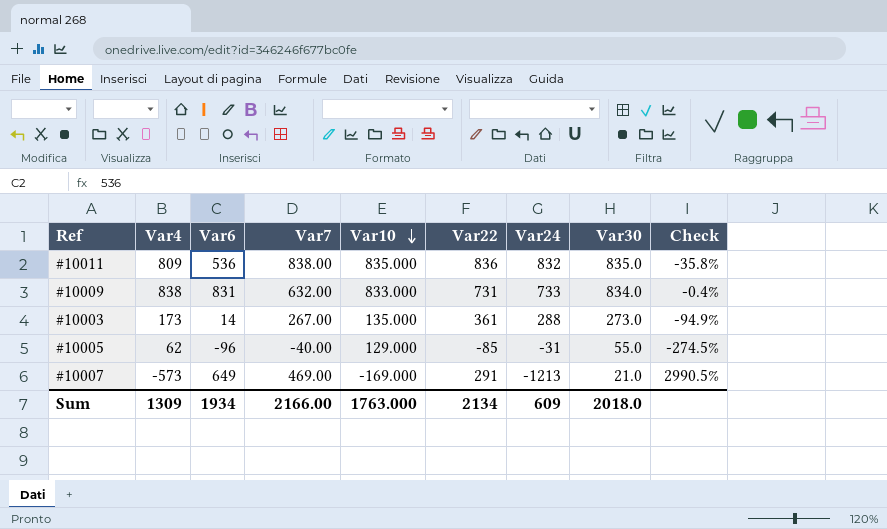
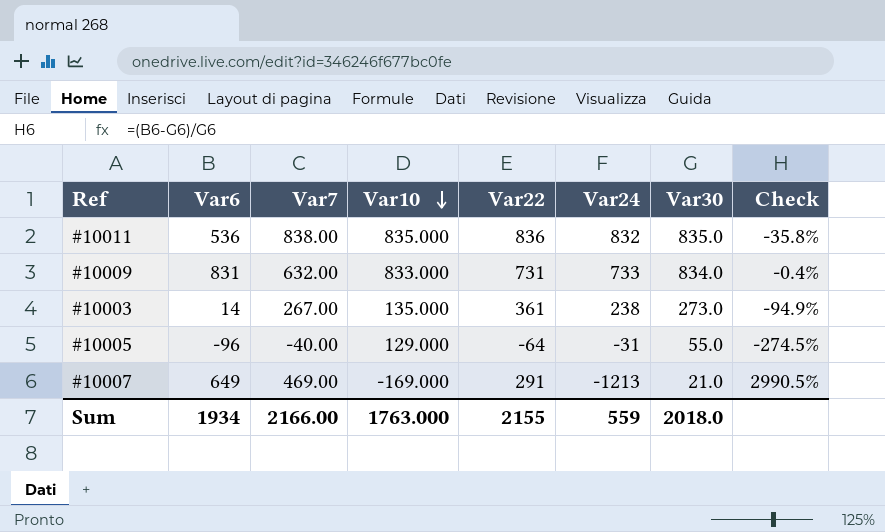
column Var4 | position: 2 -> none
#10003 | Var24: 288 -> 238
#10005 | Var22: -85 -> -64
Sum | Var22: 2134 -> 2155
Sum | Var24: 609 -> 559

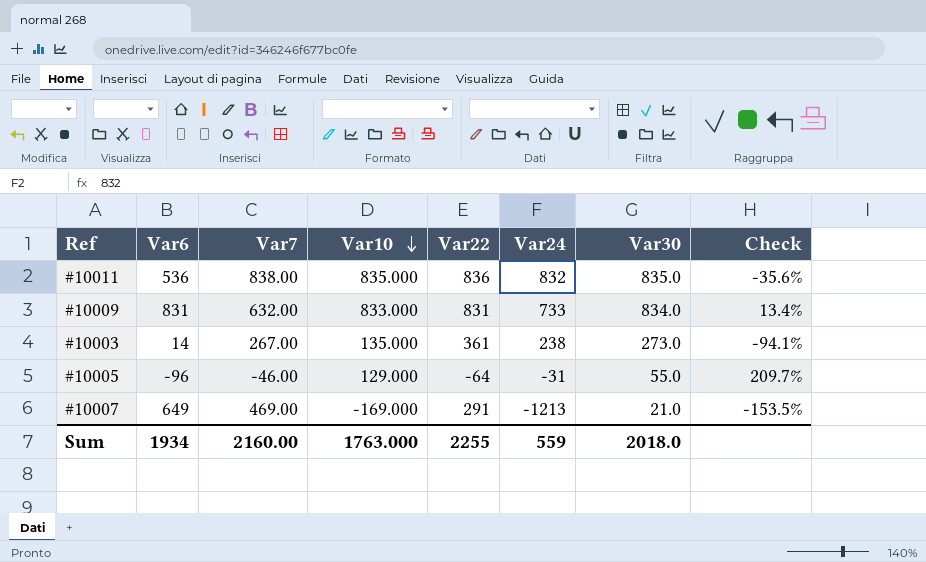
column Check | formula: ([Var6] - [Var30]) / [Var30] -> ([Var6] - [Var24]) / [Var24]
#10009 | Var22: 731 -> 831
#10005 | Var7: -40.00 -> -46.00
Sum | Var7: 2166.00 -> 2160.00
Sum | Var22: 2155 -> 2255

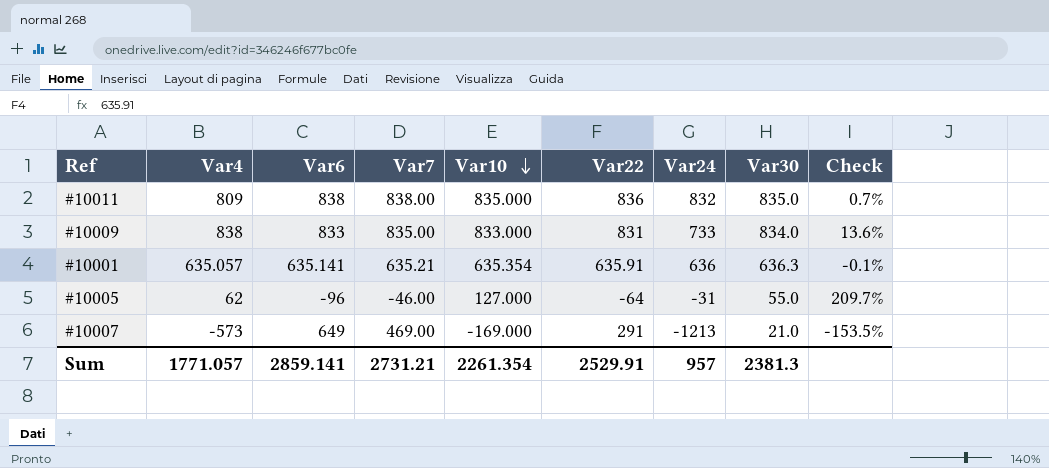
column Var4 | position: none -> 2
row #10003: 14 | 267.00 | 135.000 | 361 | 238 | 273.0 | -94.1% -> none
#10011 | Var6: 536 -> 838
#10011 | Check: -35.6% -> 0.7%
#10009 | Var6: 831 -> 833
#10009 | Var7: 632.00 -> 835.00
#10009 | Check: 13.4% -> 13.6%
row #10001: none -> 635.057 | 635.141 | 635.21 | 635.354 | 635.91 | 636 | 636.3 | -0.1%
#10005 | Var10: 129.000 -> 127.000
Sum | Var6: 1934 -> 2859.141
Sum | Var7: 2160.00 -> 2731.21
Sum | Var10: 1763.000 -> 2261.354
Sum | Var22: 2255 -> 2529.91
Sum | Var24: 559 -> 957
Sum | Var30: 2018.0 -> 2381.3

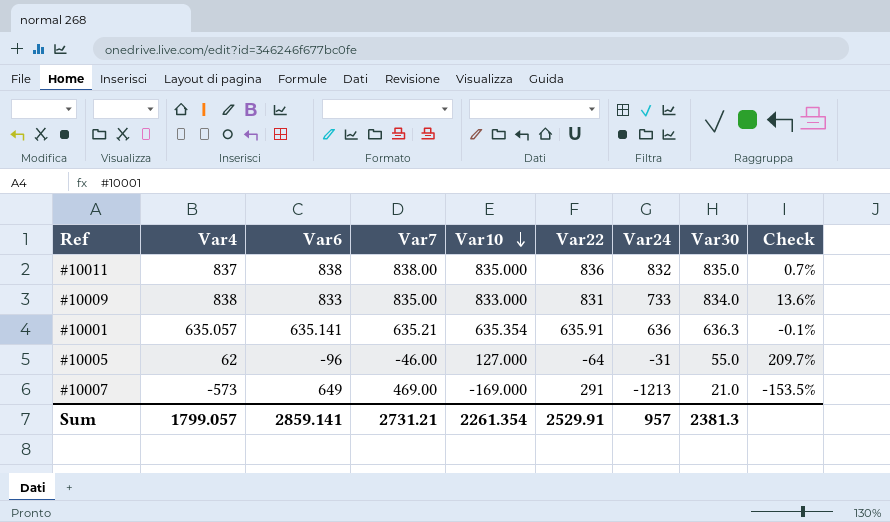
#10011 | Var4: 809 -> 837
Sum | Var4: 1771.057 -> 1799.057

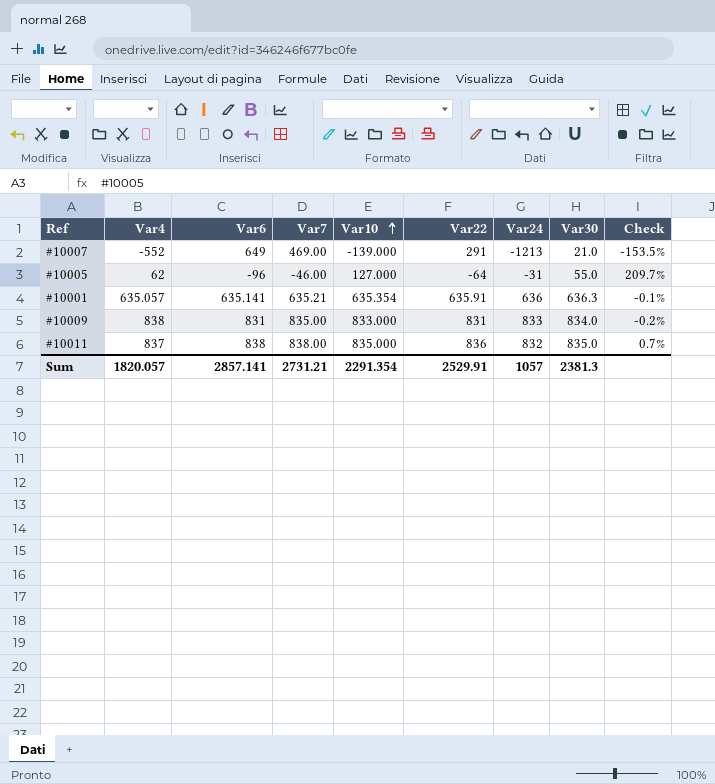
row order: Var10 descending -> Var10 ascending
#10007 | Var4: -573 -> -552
#10007 | Var10: -169.000 -> -139.000
#10009 | Var6: 833 -> 831
#10009 | Var24: 733 -> 833
#10009 | Check: 13.6% -> -0.2%
Sum | Var4: 1799.057 -> 1820.057
Sum | Var6: 2859.141 -> 2857.141
Sum | Var10: 2261.354 -> 2291.354
Sum | Var24: 957 -> 1057

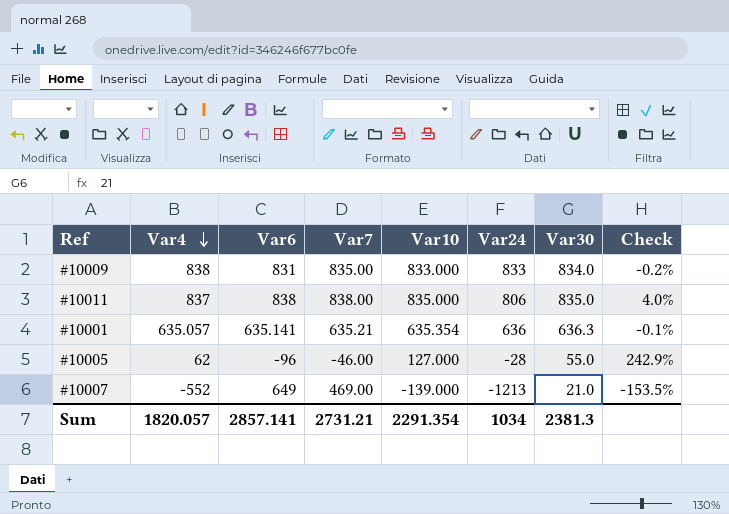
row order: Var10 ascending -> Var4 descending
column Var22 | position: 6 -> none
#10011 | Var24: 832 -> 806
#10011 | Check: 0.7% -> 4.0%
#10005 | Var24: -31 -> -28
#10005 | Check: 209.7% -> 242.9%
Sum | Var24: 1057 -> 1034

